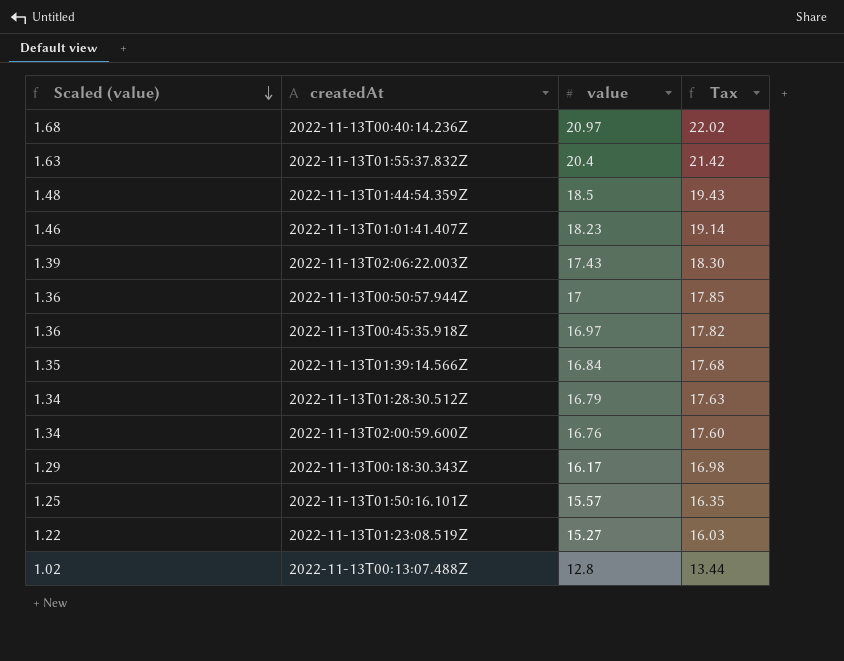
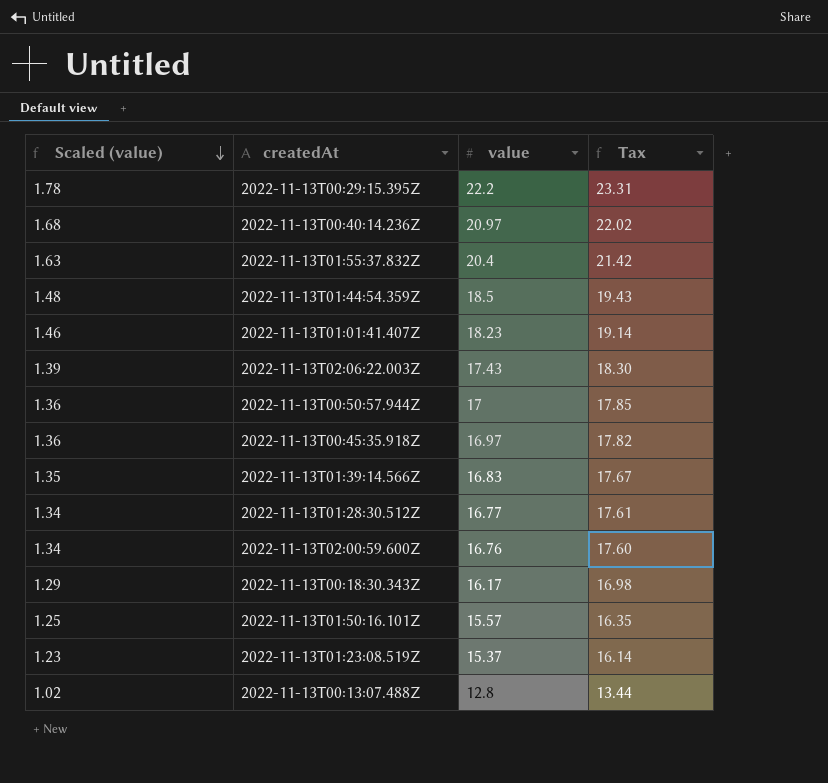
row 2022-11-13T00:29:15.395Z: none -> 1.78 | 22.2 | 23.31
2022-11-13T01:39:14.566Z | value: 16.84 -> 16.83
2022-11-13T01:39:14.566Z | Tax: 17.68 -> 17.67
2022-11-13T01:28:30.512Z | value: 16.79 -> 16.77
2022-11-13T01:28:30.512Z | Tax: 17.63 -> 17.61
2022-11-13T01:23:08.519Z | Scaled (value): 1.22 -> 1.23
2022-11-13T01:23:08.519Z | value: 15.27 -> 15.37
2022-11-13T01:23:08.519Z | Tax: 16.03 -> 16.14

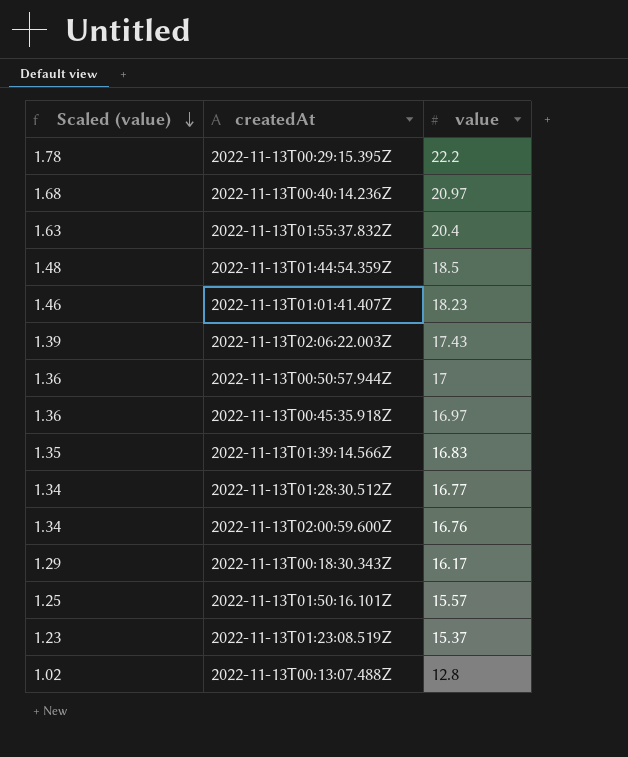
column Tax | formula: [value] * 1.05 -> none

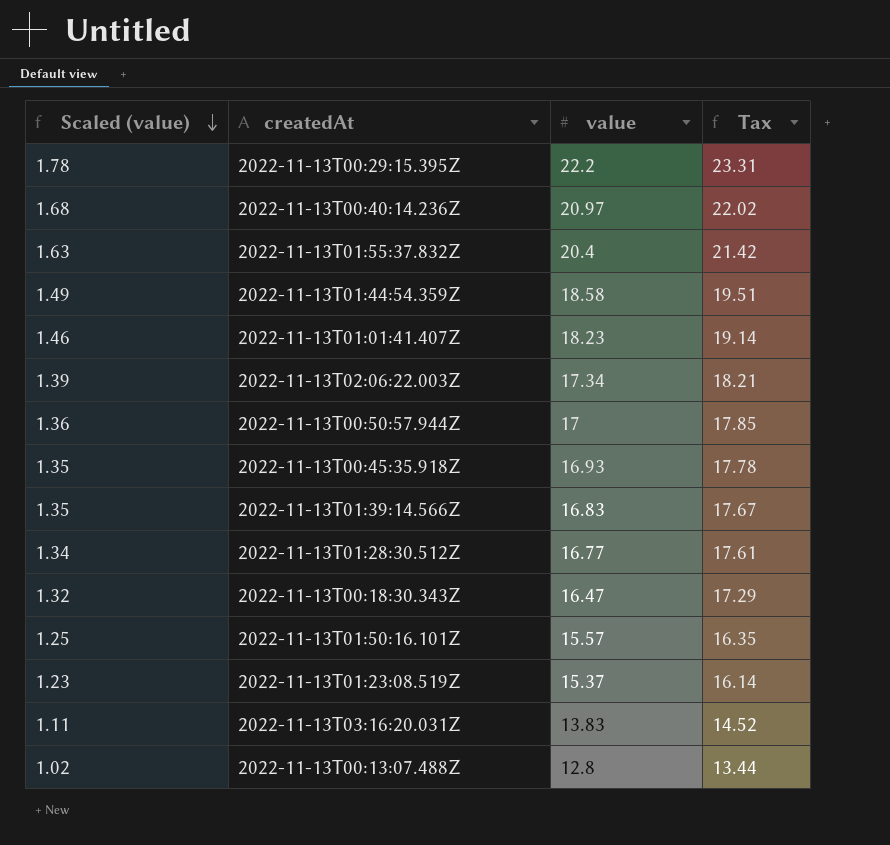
column Tax | formula: none -> [value] * 1.05
row 2022-11-13T02:00:59.600Z: 1.34 | 16.76 -> none
2022-11-13T01:44:54.359Z | Scaled (value): 1.48 -> 1.49
2022-11-13T01:44:54.359Z | value: 18.5 -> 18.58
2022-11-13T02:06:22.003Z | value: 17.43 -> 17.34
2022-11-13T00:45:35.918Z | Scaled (value): 1.36 -> 1.35
2022-11-13T00:45:35.918Z | value: 16.97 -> 16.93
2022-11-13T00:18:30.343Z | Scaled (value): 1.29 -> 1.32
2022-11-13T00:18:30.343Z | value: 16.17 -> 16.47
row 2022-11-13T03:16:20.031Z: none -> 1.11 | 13.83 | 14.52

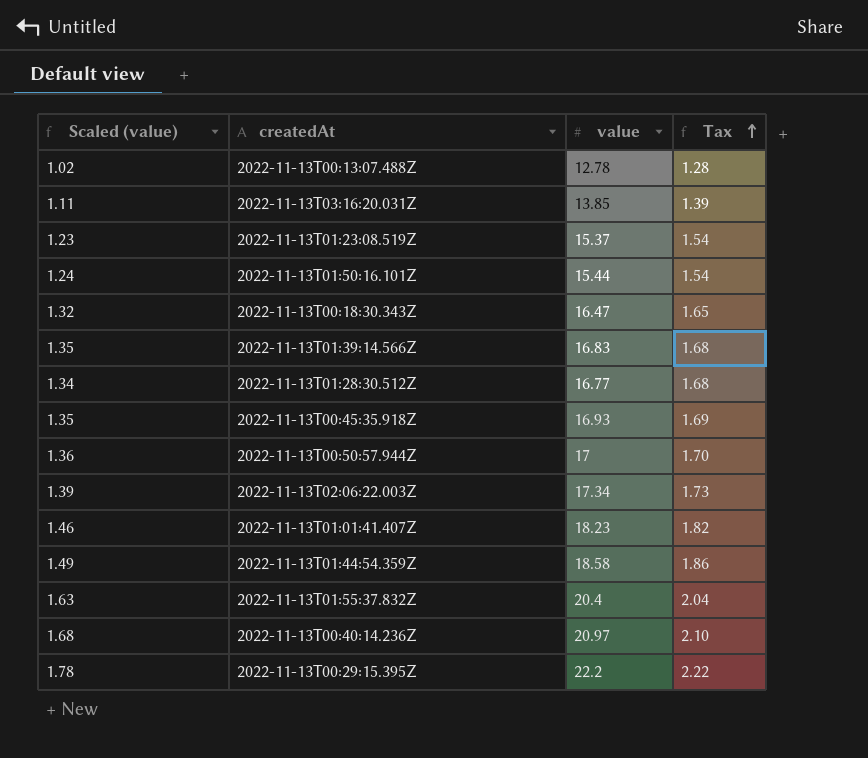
row order: Scaled (value) descending -> Tax ascending
column Tax | formula: [value] * 1.05 -> [value] * 0.1
2022-11-13T00:13:07.488Z | value: 12.8 -> 12.78
2022-11-13T03:16:20.031Z | value: 13.83 -> 13.85
2022-11-13T01:50:16.101Z | Scaled (value): 1.25 -> 1.24
2022-11-13T01:50:16.101Z | value: 15.57 -> 15.44

